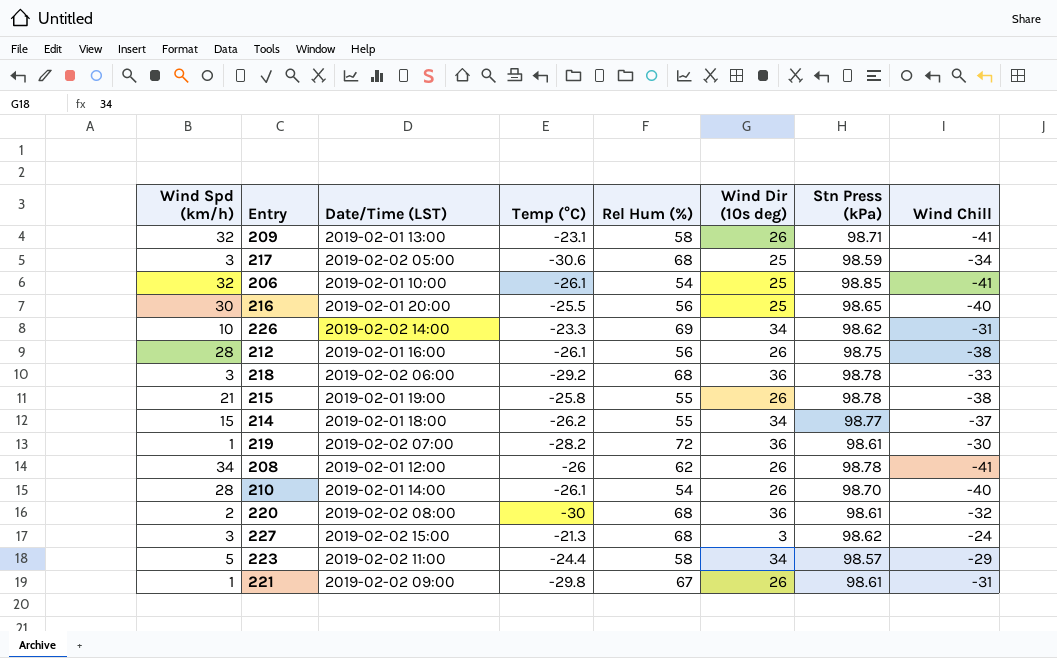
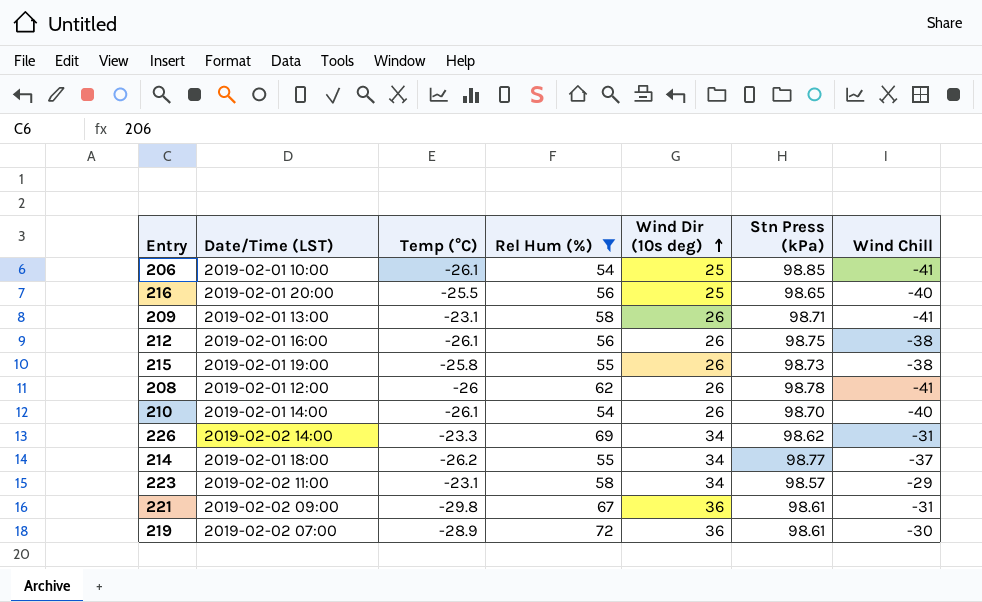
filter: none -> Rel Hum (%) != 68
row order: none -> Wind Dir (10s deg) ascending
column Wind Spd (km/h) | position: 1 -> none
215 | Stn Press (kPa): 98.78 -> 98.73
223 | Temp (°C): -24.4 -> -23.1
221 | Wind Dir (10s deg): 26 -> 36
219 | Temp (°C): -28.2 -> -28.9

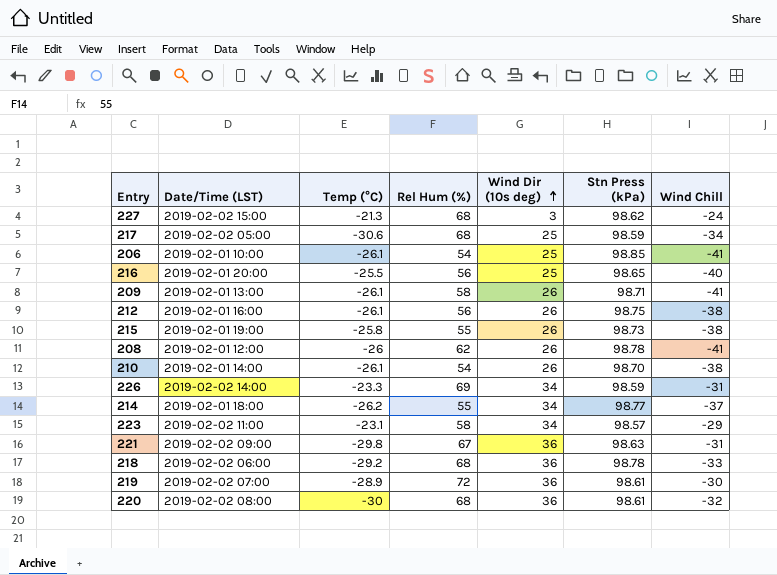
filter: Rel Hum (%) != 68 -> none
209 | Temp (°C): -23.1 -> -26.1
210 | Wind Chill: -40 -> -38
226 | Stn Press (kPa): 98.62 -> 98.59
221 | Stn Press (kPa): 98.61 -> 98.63

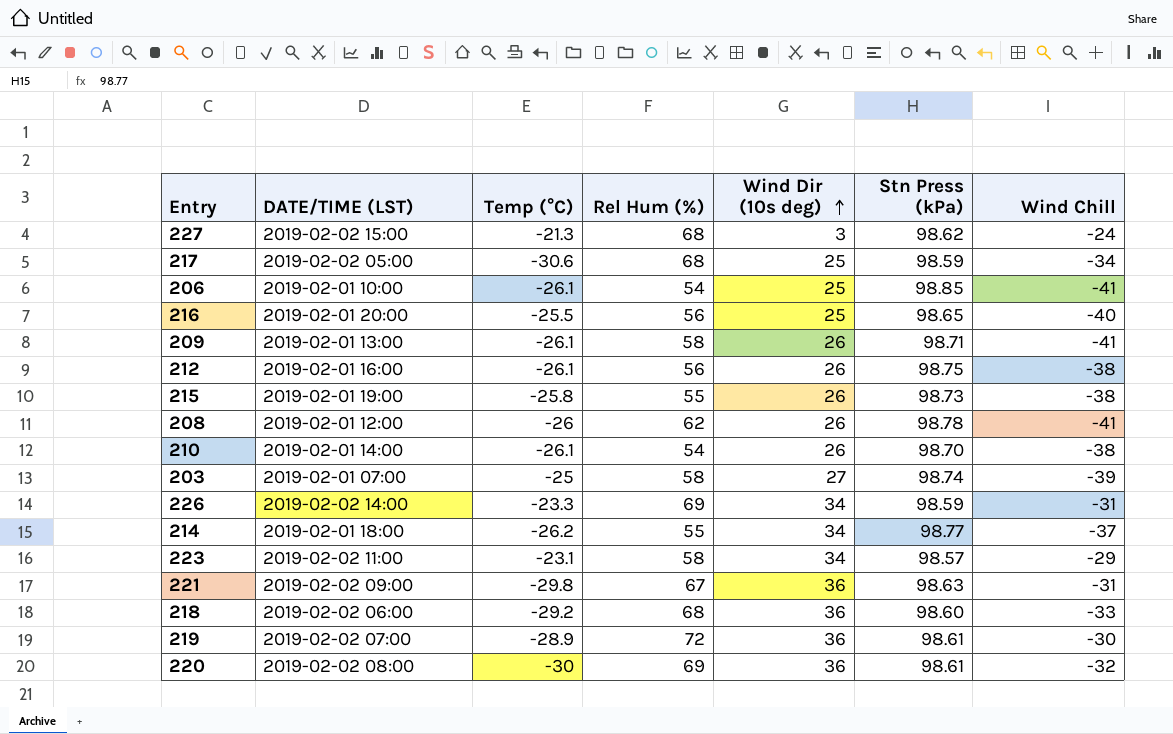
column name: Date/Time (LST) -> DATE/TIME (LST)
row 203: none -> 2019-02-01 07:00 | -25 | 58 | 27 | 98.74 | -39
218 | Stn Press (kPa): 98.78 -> 98.60
220 | Rel Hum (%): 68 -> 69

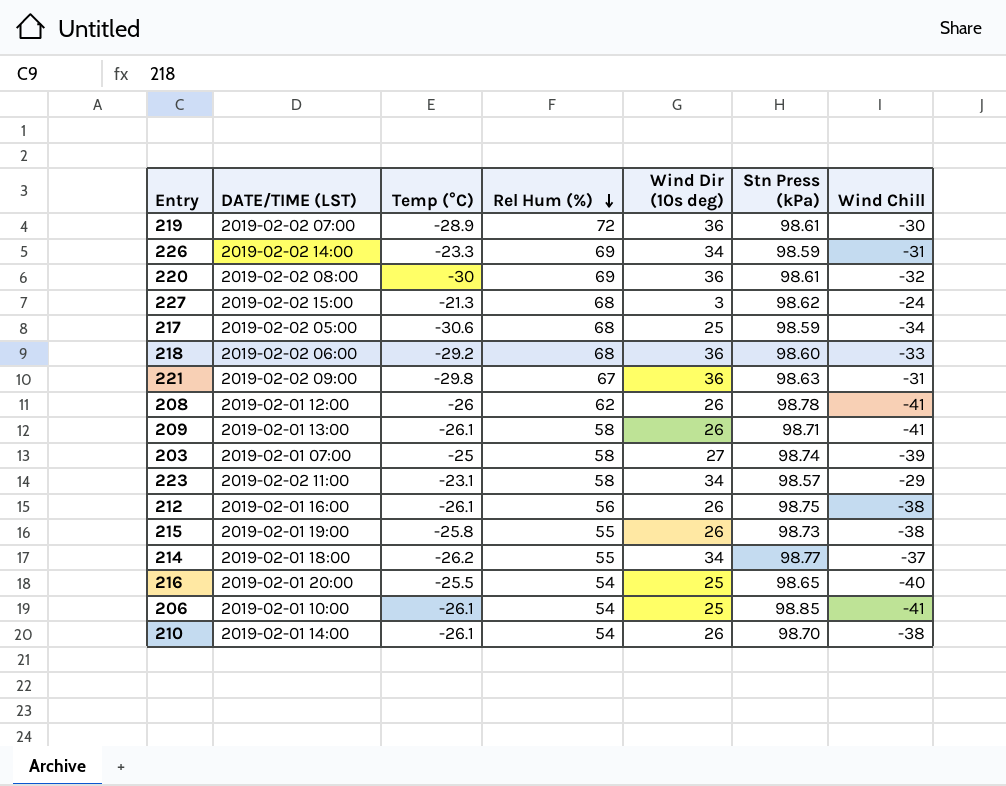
row order: Wind Dir (10s deg) ascending -> Rel Hum (%) descending
216 | Rel Hum (%): 56 -> 54

